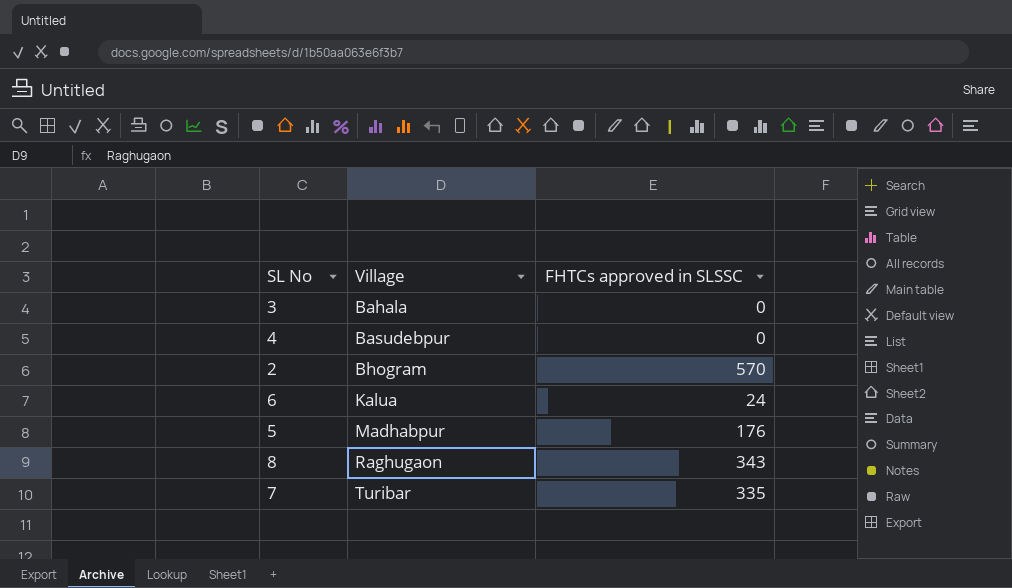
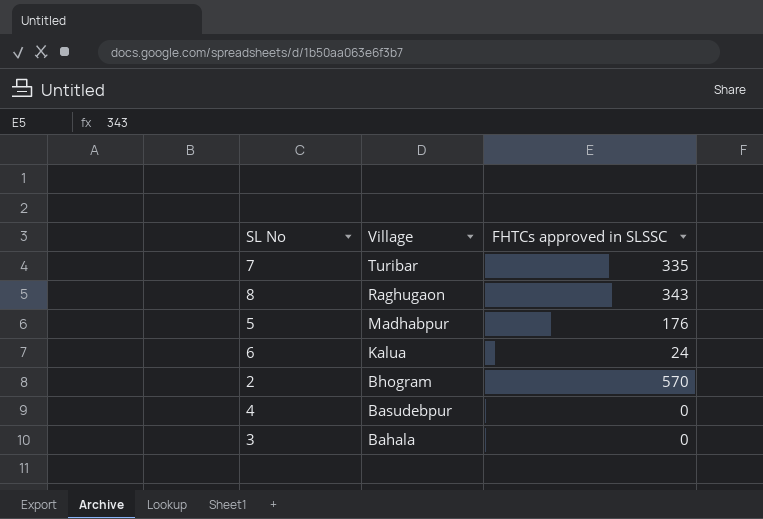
row order: Village ascending -> Village descending

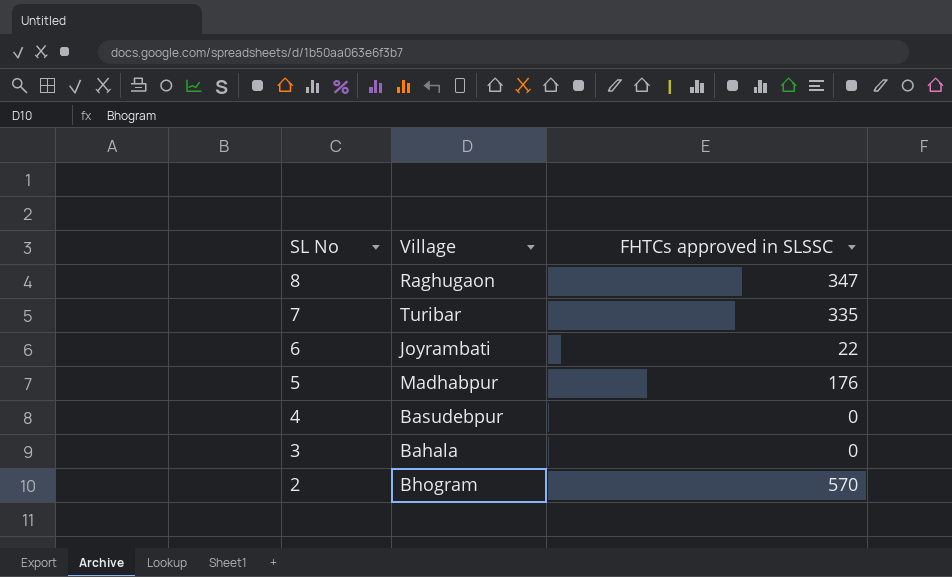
row order: Village descending -> SL No descending
8 | FHTCs approved in SLSSC: 343 -> 347
6 | Village: Kalua -> Joyrambati
6 | FHTCs approved in SLSSC: 24 -> 22

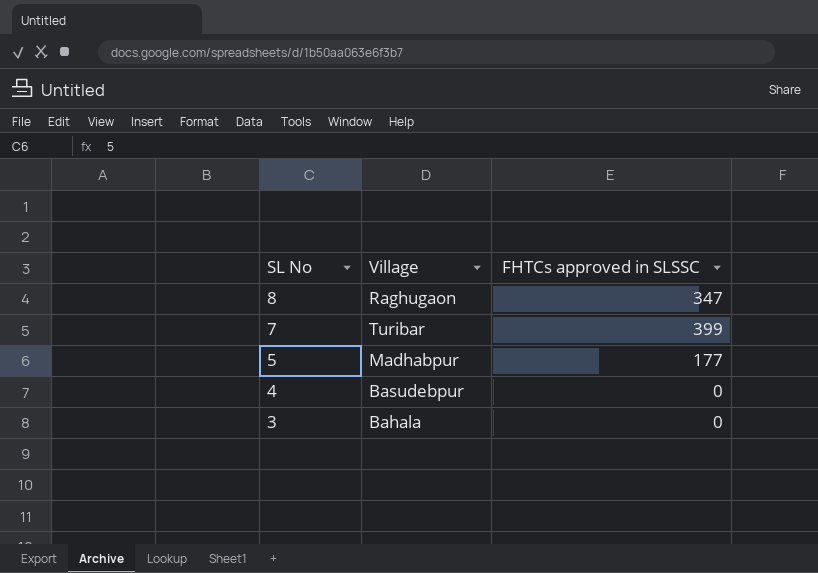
row 6: Joyrambati | 22 -> none
row 2: Bhogram | 570 -> none
7 | FHTCs approved in SLSSC: 335 -> 399
5 | FHTCs approved in SLSSC: 176 -> 177

